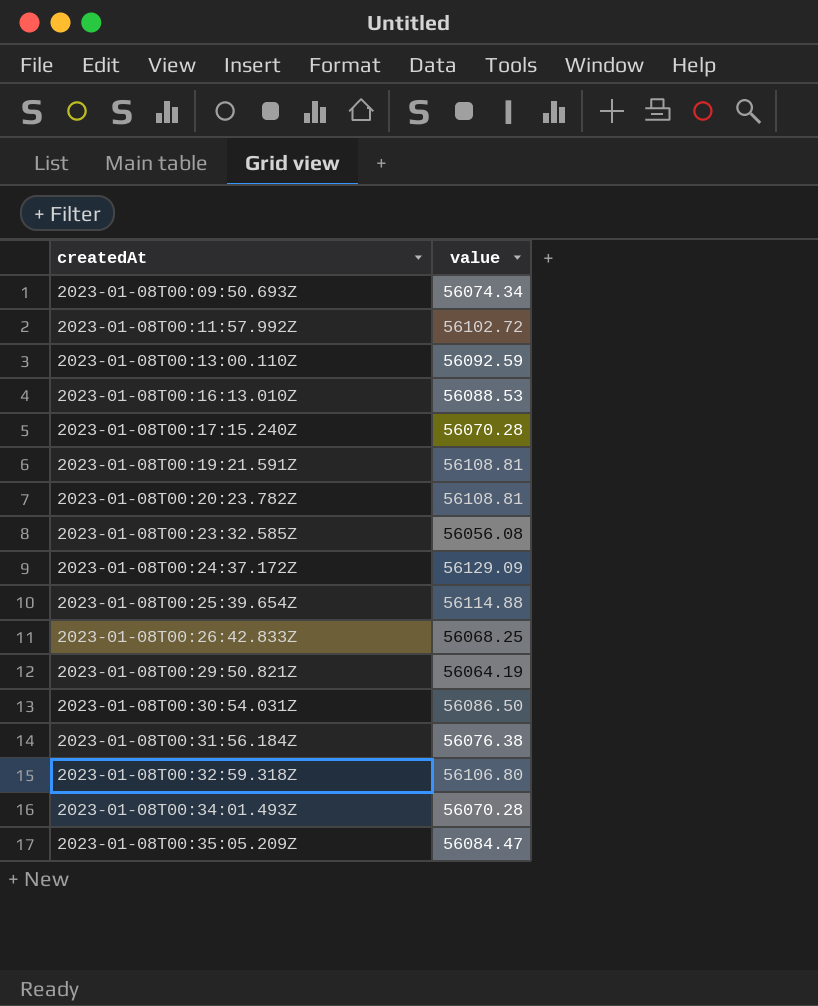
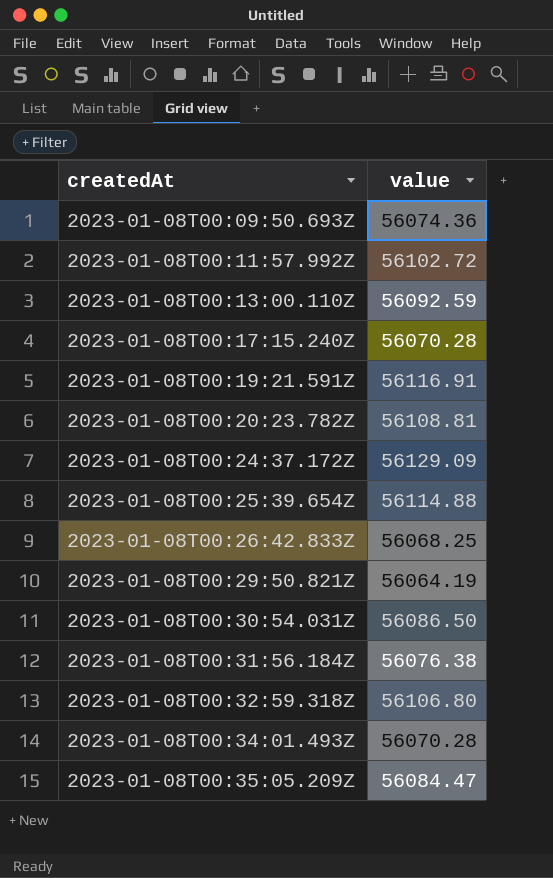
row 2023-01-08T00:16:13.010Z: 56088.53 -> none
row 2023-01-08T00:23:32.585Z: 56056.08 -> none
2023-01-08T00:09:50.693Z | value: 56074.34 -> 56074.36
2023-01-08T00:19:21.591Z | value: 56108.81 -> 56116.91

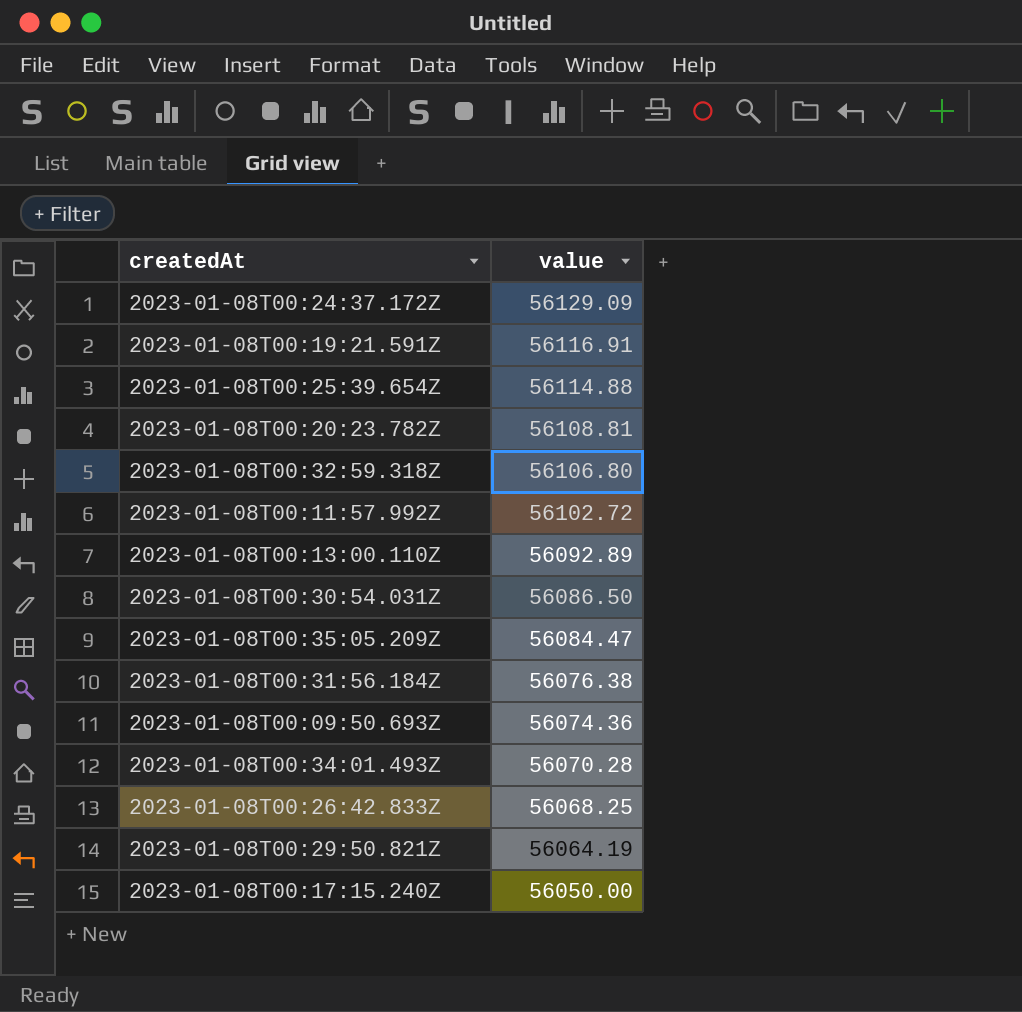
row order: createdAt ascending -> value descending
2023-01-08T00:13:00.110Z | value: 56092.59 -> 56092.89
2023-01-08T00:17:15.240Z | value: 56070.28 -> 56050.00

